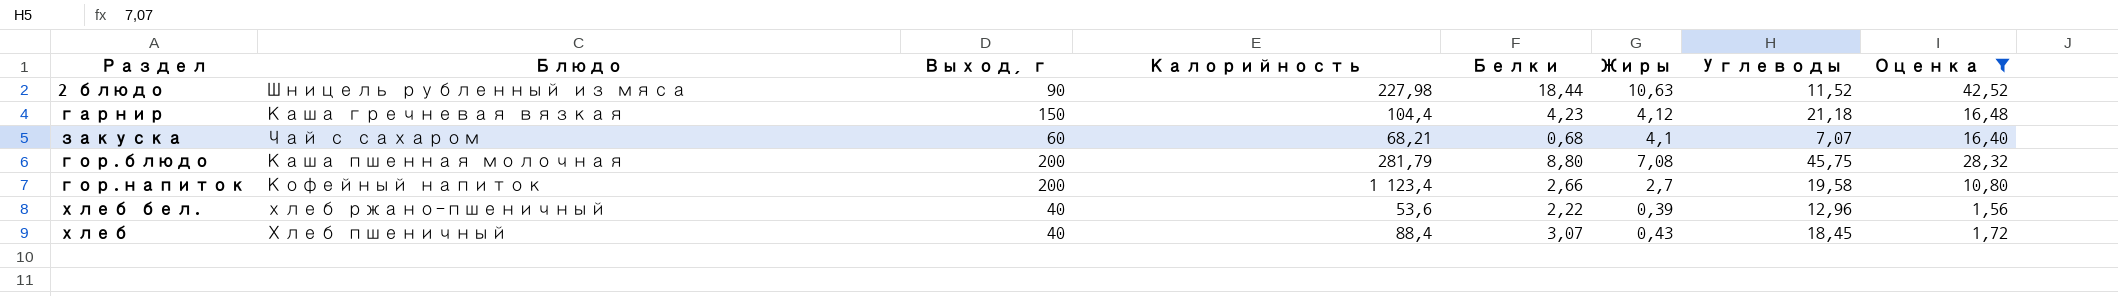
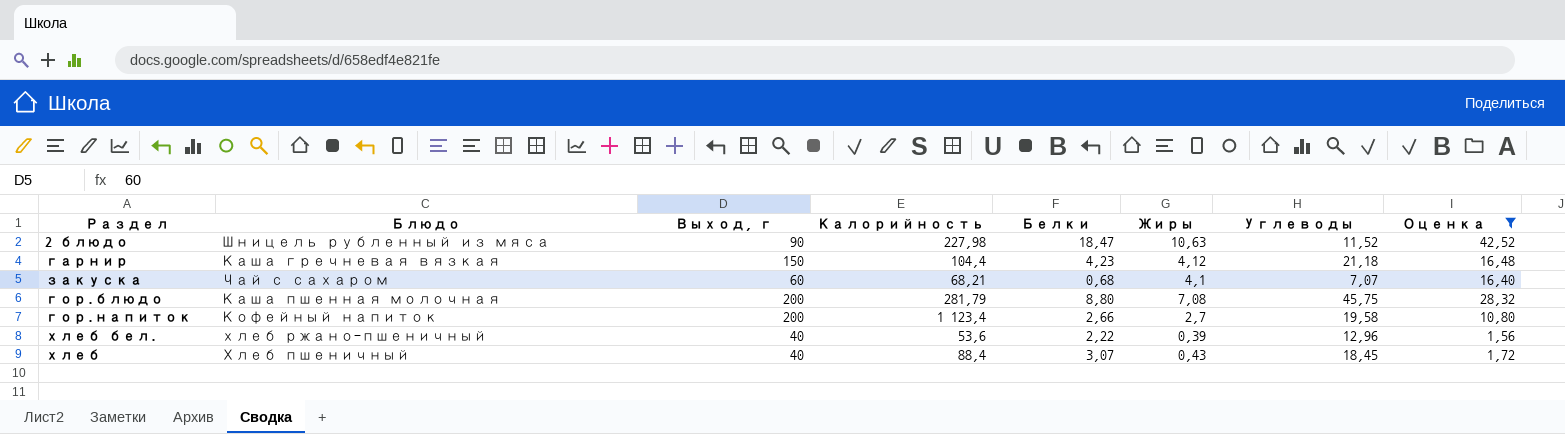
2 блюдо | Белки: 18,44 -> 18,47

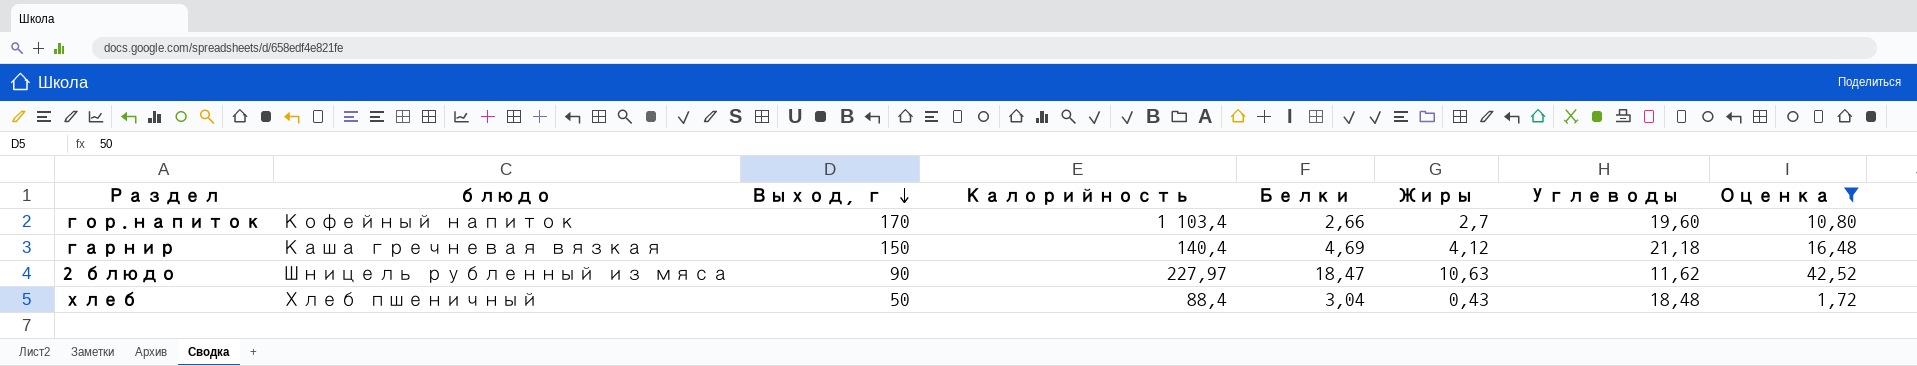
row order: none -> Выход, г descending
column name: Блюдо -> блюдо
row закуска: Чай с сахаром | 60 | 68,21 | 0,68 | 4,1 | 7,07 | 16,40 -> none
row гор.блюдо: Каша пшенная молочная | 200 | 281,79 | 8,80 | 7,08 | 45,75 | 28,32 -> none
row хлеб бел.: хлеб ржано-пшеничный | 40 | 53,6 | 2,22 | 0,39 | 12,96 | 1,56 -> none
гор.напиток | Выход, г: 200 -> 170
гор.напиток | Калорийность: 1 123,4 -> 1 103,4
гор.напиток | Углеводы: 19,58 -> 19,60
гарнир | Калорийность: 104,4 -> 140,4
гарнир | Белки: 4,23 -> 4,69
2 блюдо | Калорийность: 227,98 -> 227,97
2 блюдо | Углеводы: 11,52 -> 11,62
хлеб | Выход, г: 40 -> 50
хлеб | Белки: 3,07 -> 3,04
хлеб | Углеводы: 18,45 -> 18,48

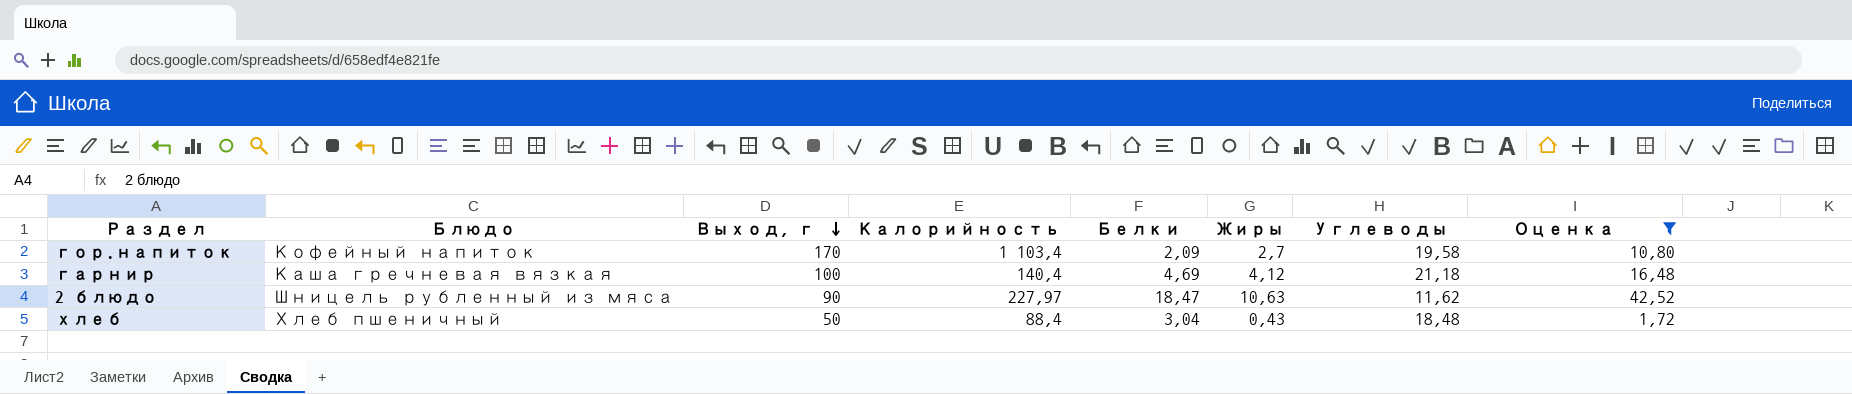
column name: блюдо -> Блюдо
гор.напиток | Белки: 2,66 -> 2,09
гор.напиток | Углеводы: 19,60 -> 19,58
гарнир | Выход, г: 150 -> 100

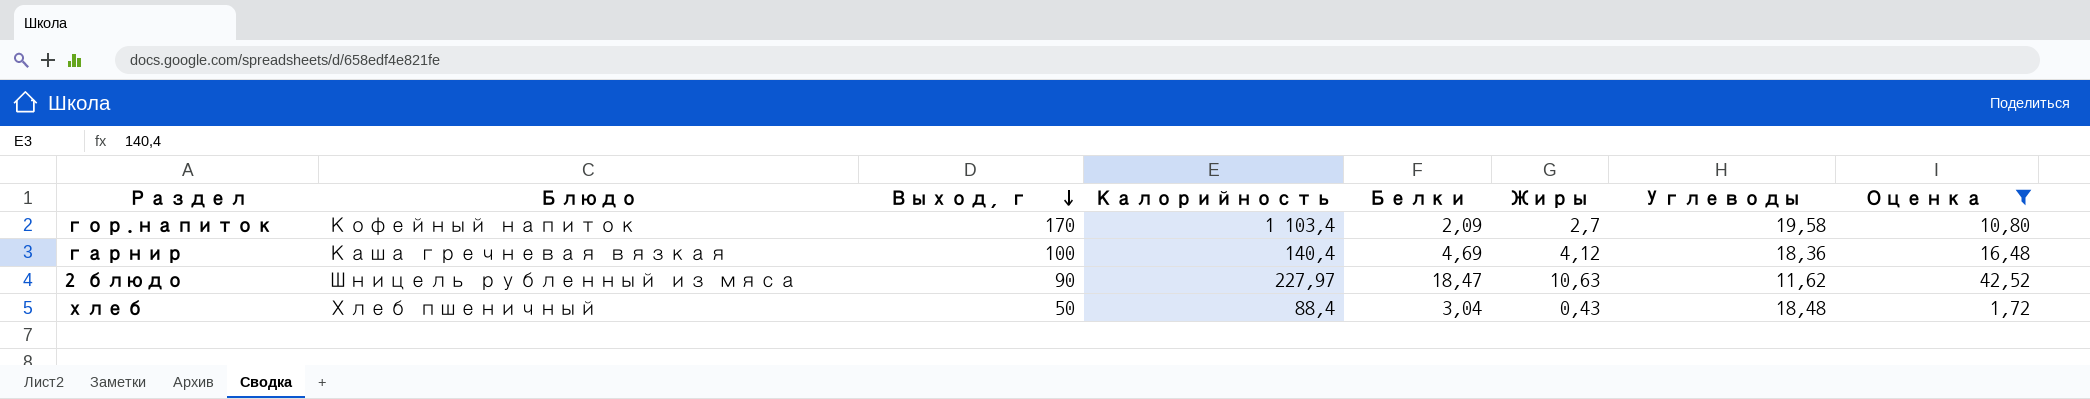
гарнир | Углеводы: 21,18 -> 18,36

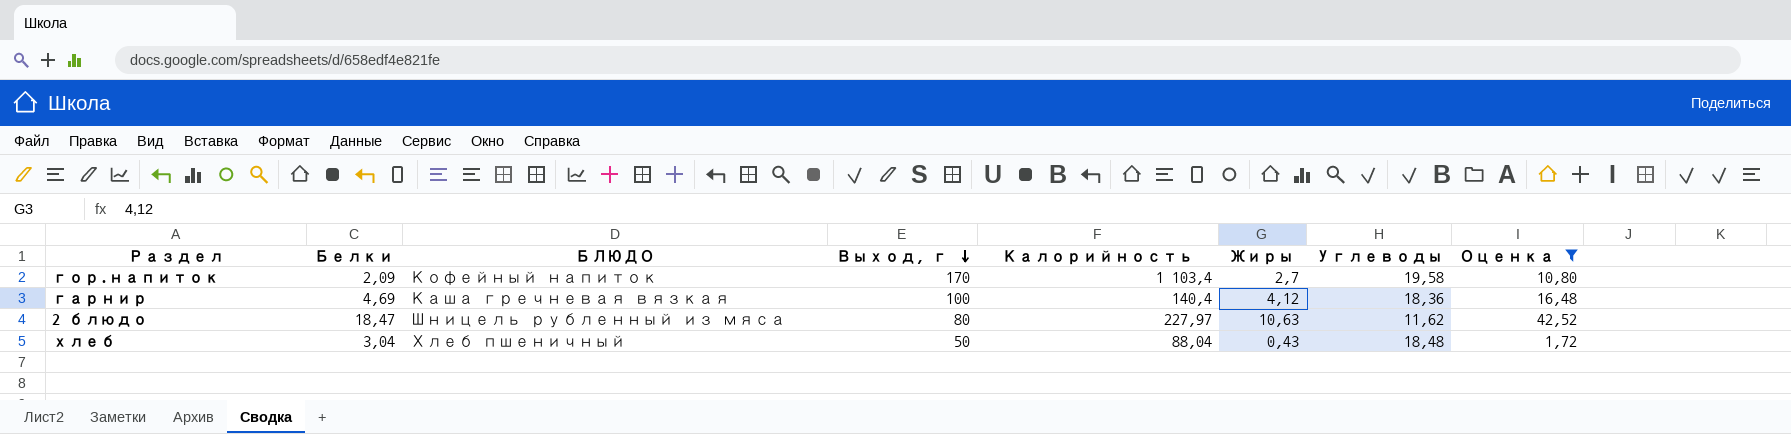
column Белки | position: 5 -> 2
column name: Блюдо -> БЛЮДО
2 блюдо | Выход, г: 90 -> 80
хлеб | Калорийность: 88,4 -> 88,04

